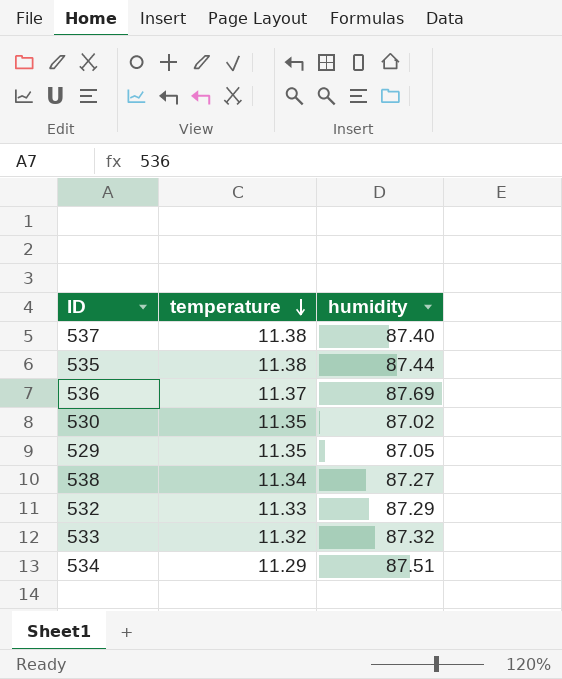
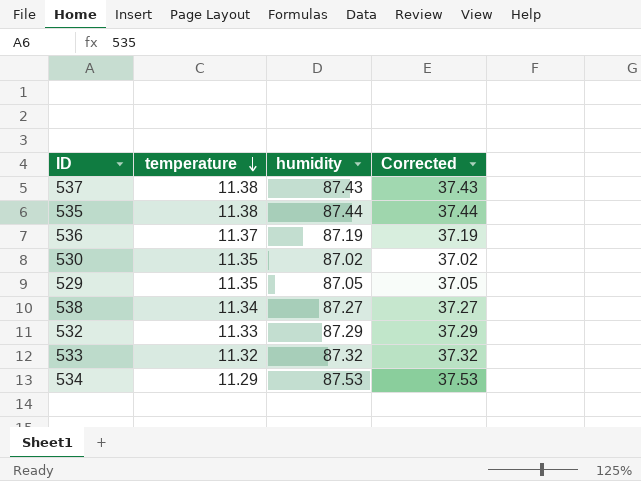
column Corrected | formula: none -> [humidity] - 50
537 | humidity: 87.40 -> 87.43
536 | humidity: 87.69 -> 87.19
534 | humidity: 87.51 -> 87.53

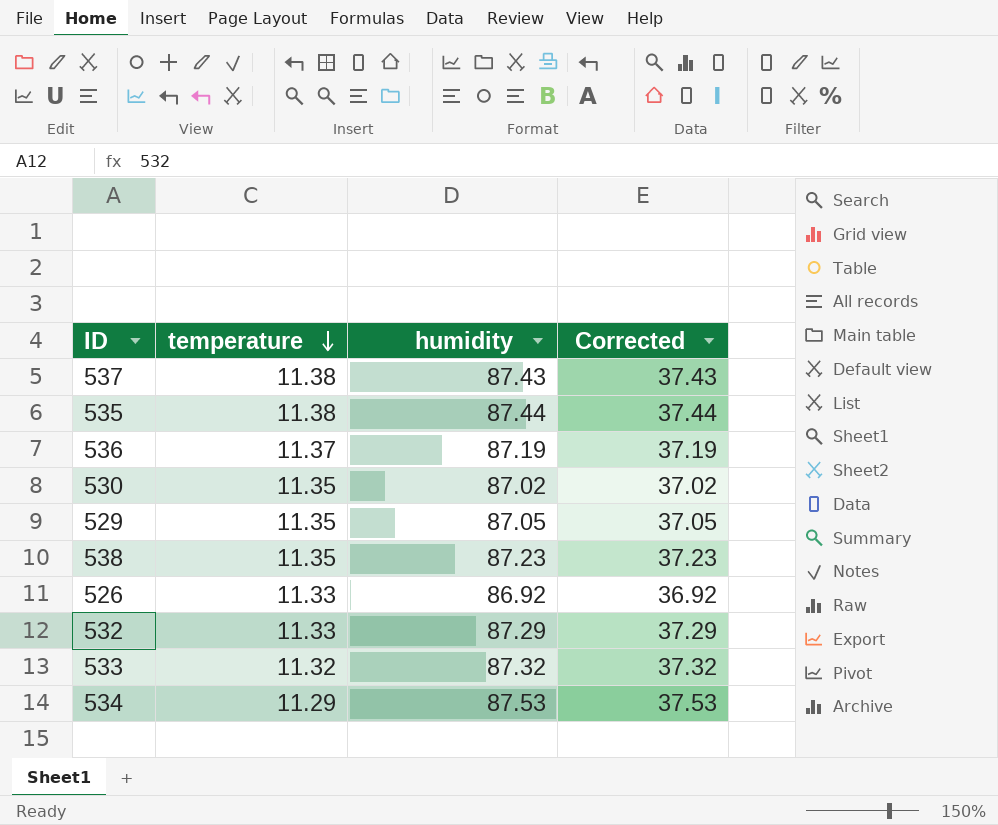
538 | temperature: 11.34 -> 11.35
538 | humidity: 87.27 -> 87.23
538 | Corrected: 37.27 -> 37.23
row 526: none -> 11.33 | 86.92 | 36.92

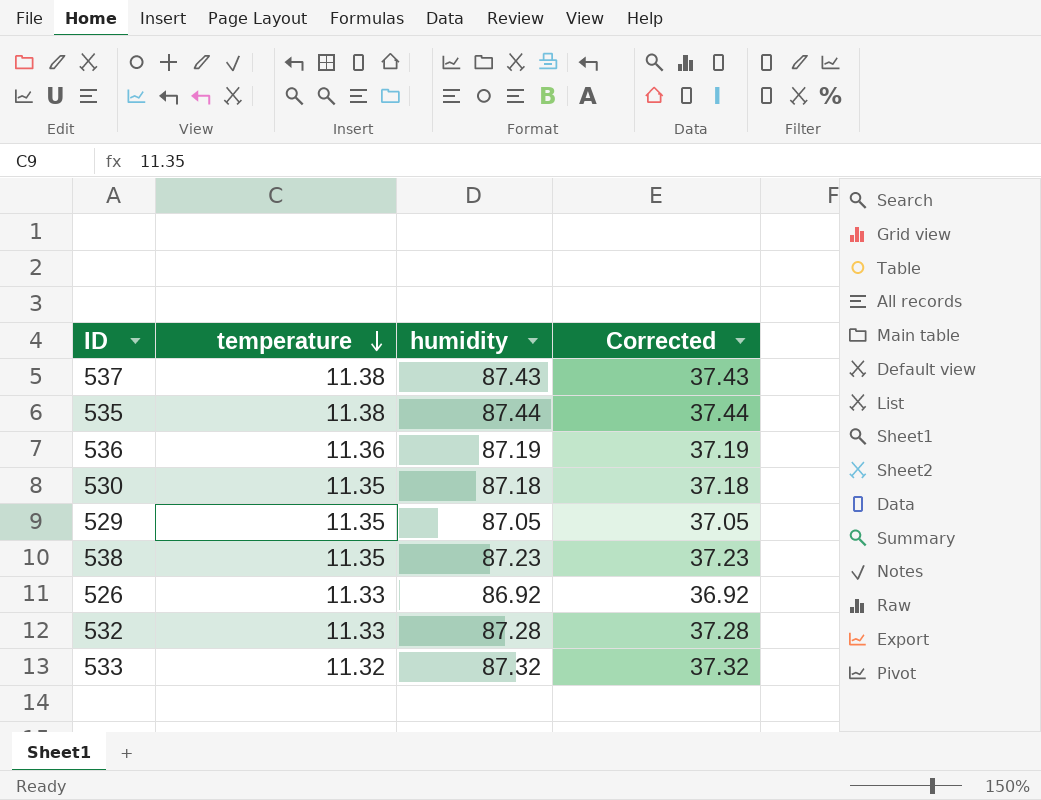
row 534: 11.29 | 87.53 | 37.53 -> none
536 | temperature: 11.37 -> 11.36
530 | humidity: 87.02 -> 87.18
530 | Corrected: 37.02 -> 37.18
532 | humidity: 87.29 -> 87.28
532 | Corrected: 37.29 -> 37.28

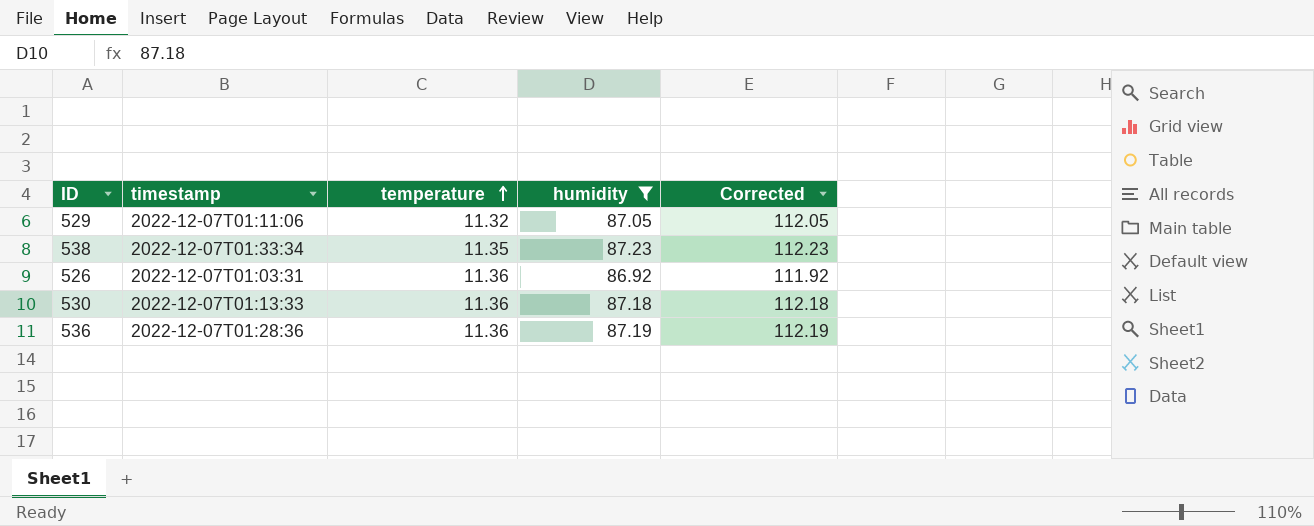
filter: none -> humidity <= 87.23
row order: temperature descending -> temperature ascending
column timestamp | position: none -> 2
column Corrected | formula: [humidity] - 50 -> [humidity] + 25
529 | temperature: 11.35 -> 11.32
526 | temperature: 11.33 -> 11.36
530 | temperature: 11.35 -> 11.36

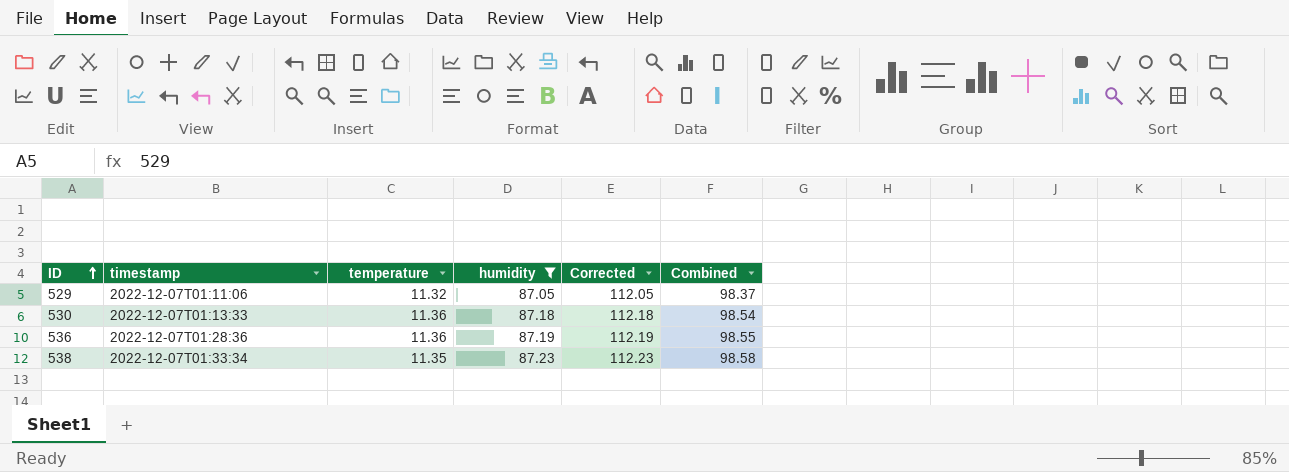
row order: temperature ascending -> ID ascending
column Combined | formula: none -> [temperature] + [humidity]
row 526: 2022-12-07T01:03:31 | 11.36 | 86.92 | 111.92 -> none

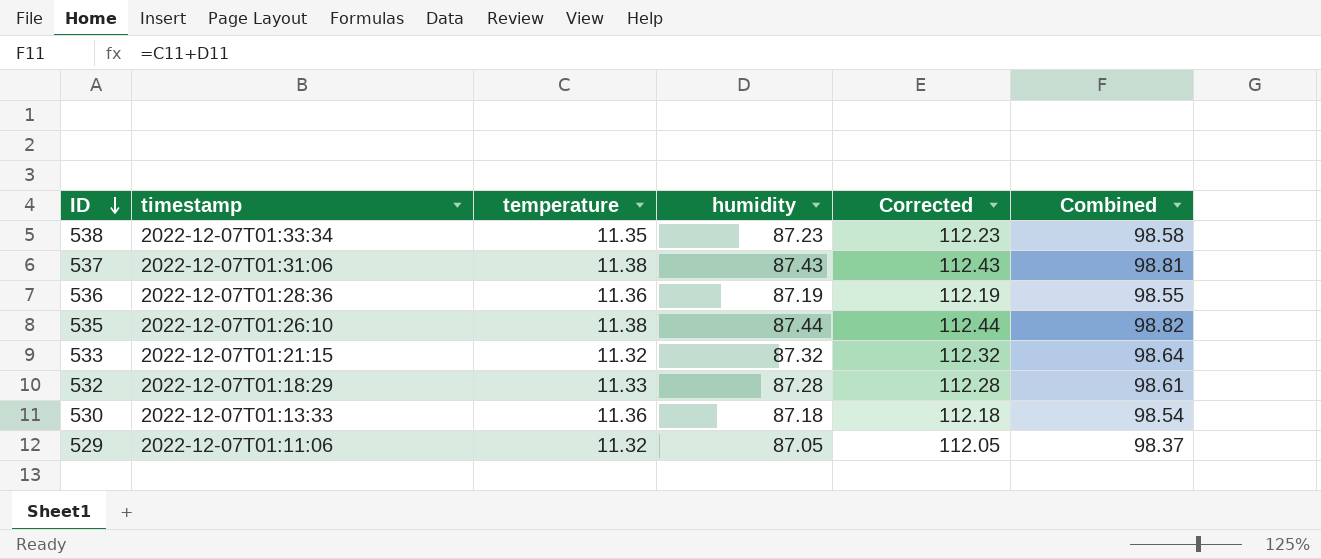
filter: humidity <= 87.23 -> none
row order: ID ascending -> ID descending

